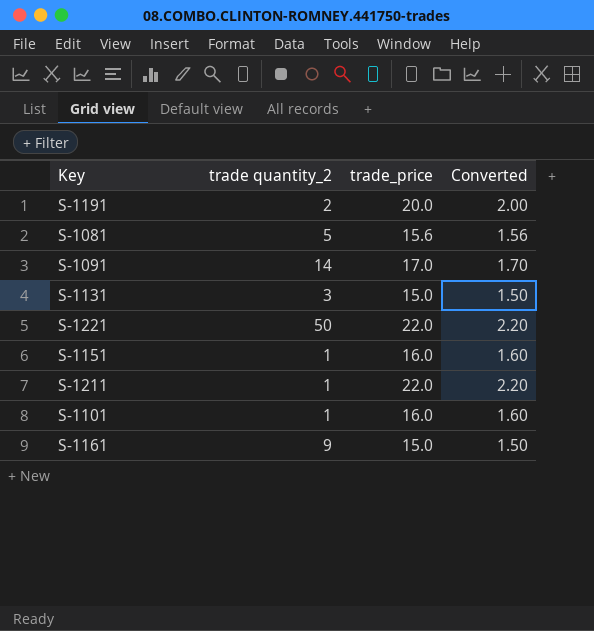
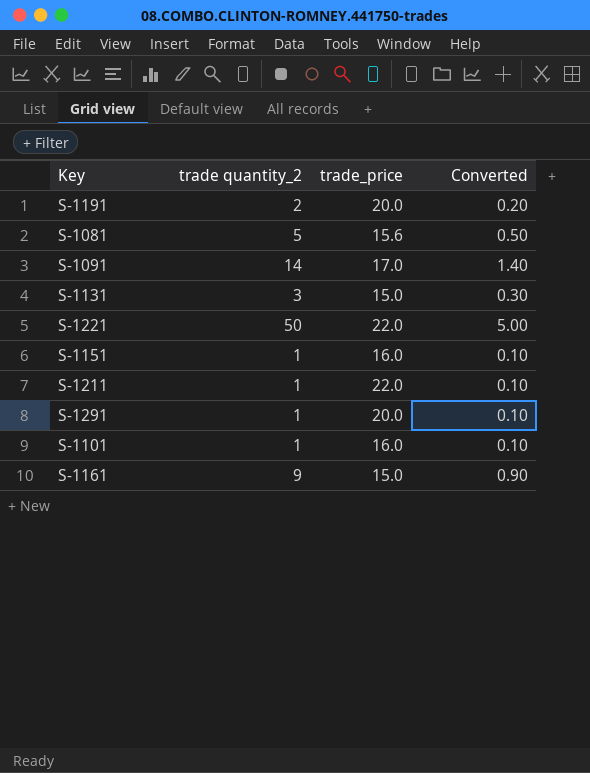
column Converted | formula: [trade_price] * 0.1 -> [trade quantity_2] * 0.1
row S-1291: none -> 1 | 20.0 | 0.10

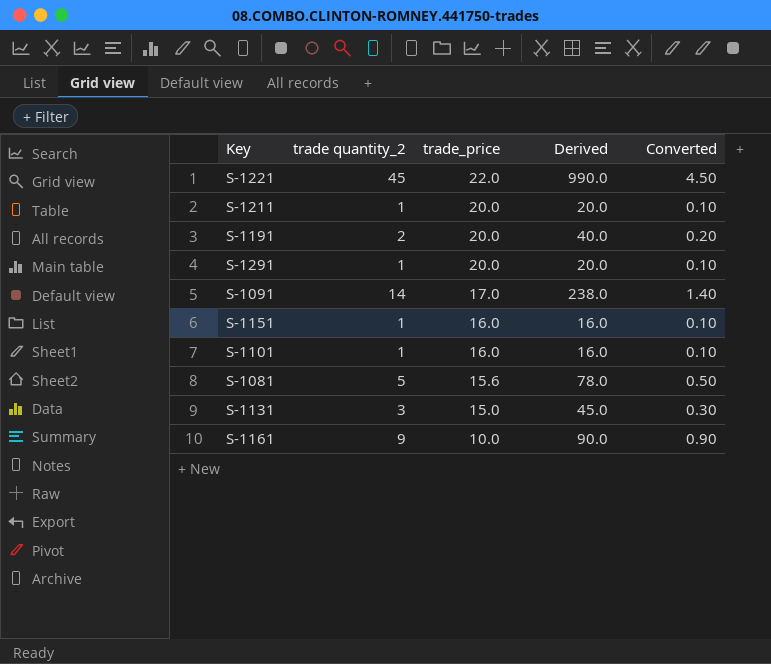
row order: none -> trade_price descending
column Derived | formula: none -> [trade quantity_2] * [trade_price]
S-1221 | trade quantity_2: 50 -> 45
S-1221 | Converted: 5.00 -> 4.50
S-1211 | trade_price: 22.0 -> 20.0
S-1161 | trade_price: 15.0 -> 10.0

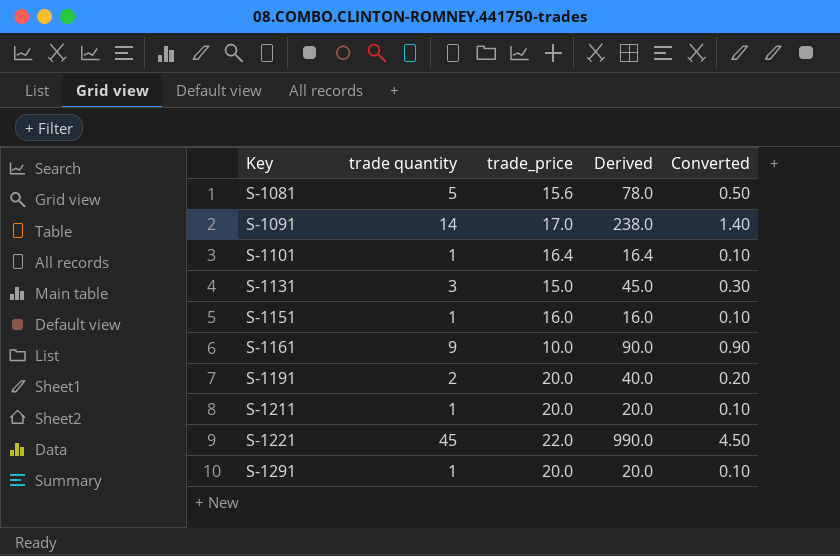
row order: trade_price descending -> Key ascending
column name: trade quantity_2 -> trade quantity
S-1101 | trade_price: 16.0 -> 16.4
S-1101 | Derived: 16.0 -> 16.4

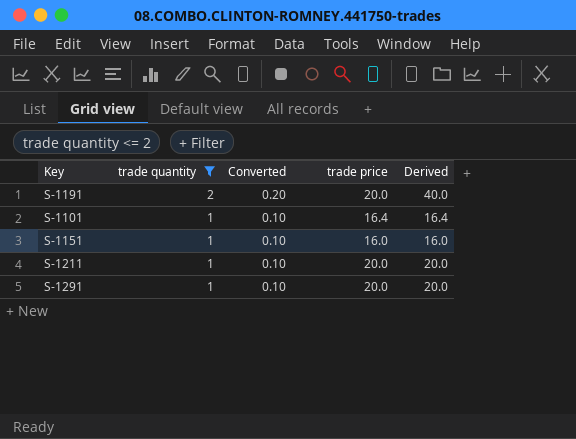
filter: none -> trade quantity <= 2
row order: Key ascending -> trade quantity descending
column Converted | position: 5 -> 3
column name: trade_price -> trade price

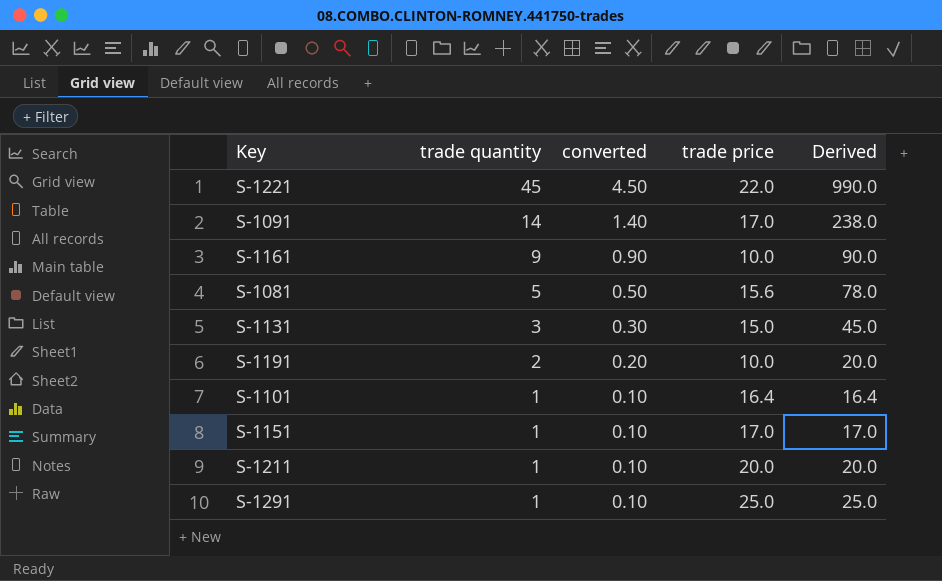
filter: trade quantity <= 2 -> none
column name: Converted -> converted
S-1191 | trade price: 20.0 -> 10.0
S-1191 | Derived: 40.0 -> 20.0
S-1151 | trade price: 16.0 -> 17.0
S-1151 | Derived: 16.0 -> 17.0
S-1291 | trade price: 20.0 -> 25.0
S-1291 | Derived: 20.0 -> 25.0

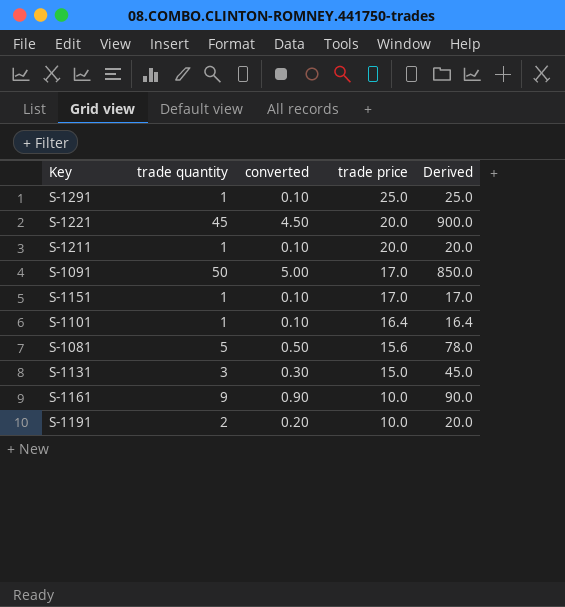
row order: trade quantity descending -> trade price descending
S-1221 | trade price: 22.0 -> 20.0
S-1221 | Derived: 990.0 -> 900.0
S-1091 | trade quantity: 14 -> 50
S-1091 | converted: 1.40 -> 5.00
S-1091 | Derived: 238.0 -> 850.0

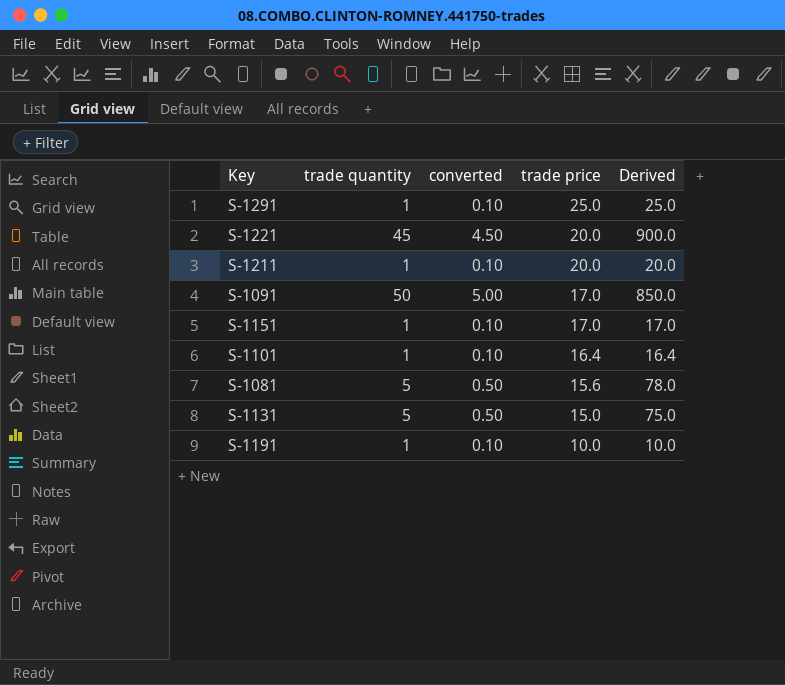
row S-1161: 9 | 0.90 | 10.0 | 90.0 -> none
S-1131 | trade quantity: 3 -> 5
S-1131 | converted: 0.30 -> 0.50
S-1131 | Derived: 45.0 -> 75.0
S-1191 | trade quantity: 2 -> 1
S-1191 | converted: 0.20 -> 0.10
S-1191 | Derived: 20.0 -> 10.0

